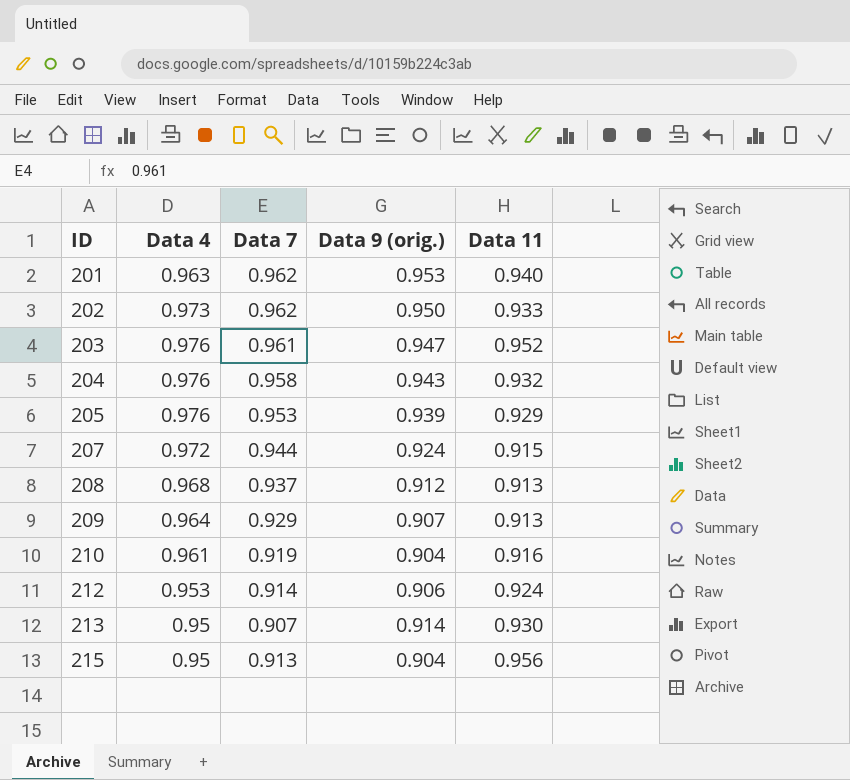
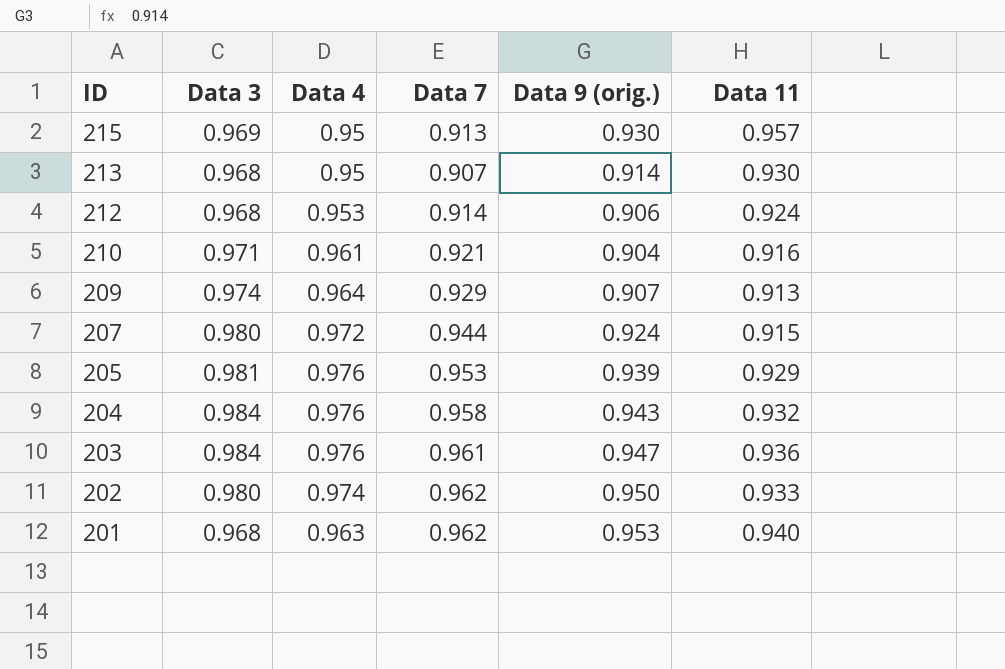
row order: ID ascending -> ID descending
column Data 3 | position: none -> 2
row 208: 0.968 | 0.937 | 0.912 | 0.913 -> none
215 | Data 9 (orig.): 0.904 -> 0.930
215 | Data 11: 0.956 -> 0.957
210 | Data 7: 0.919 -> 0.921
203 | Data 11: 0.952 -> 0.936
202 | Data 4: 0.973 -> 0.974

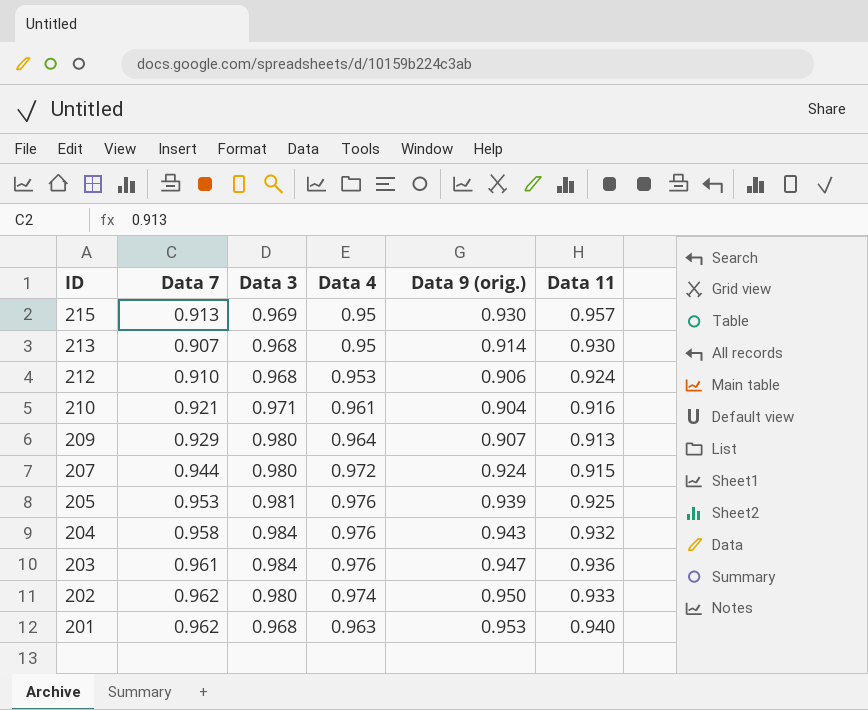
column Data 7 | position: 4 -> 2
212 | Data 7: 0.914 -> 0.910
209 | Data 3: 0.974 -> 0.980
205 | Data 11: 0.929 -> 0.925

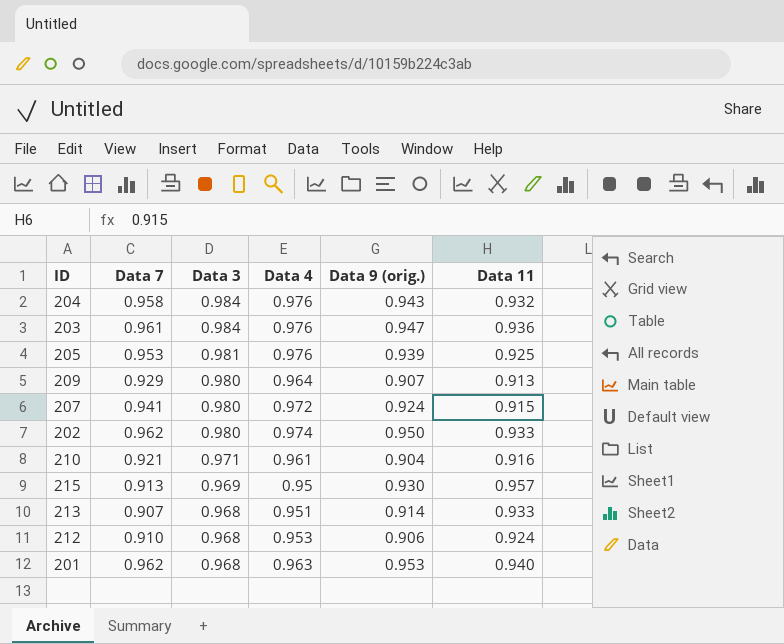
row order: ID descending -> Data 3 descending
207 | Data 7: 0.944 -> 0.941
213 | Data 4: 0.95 -> 0.951
213 | Data 11: 0.930 -> 0.933

